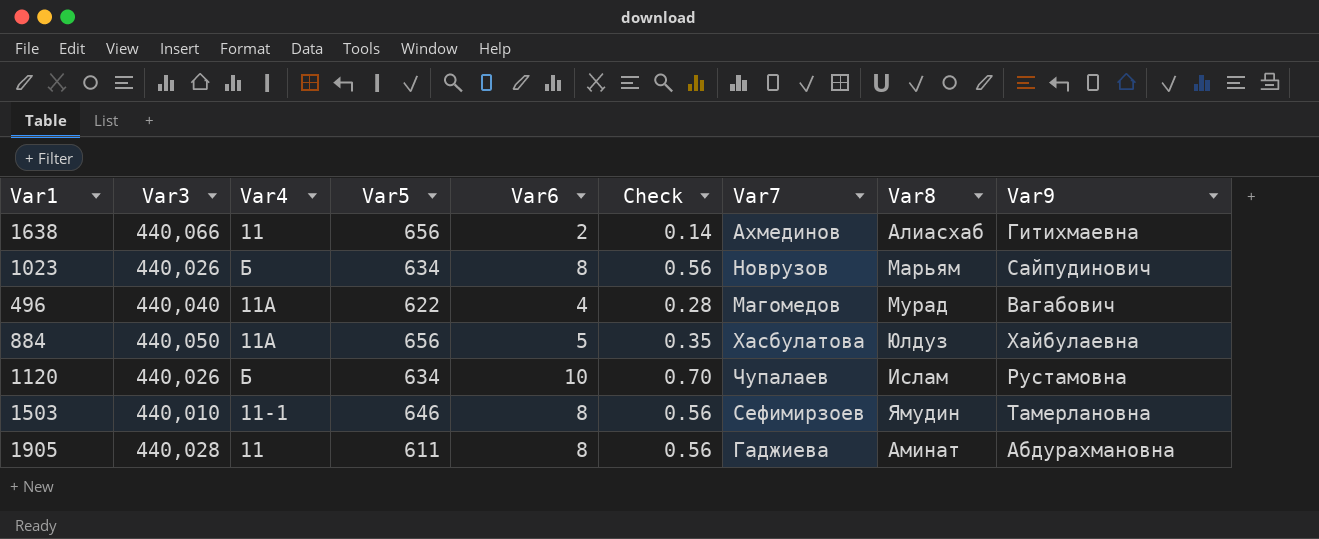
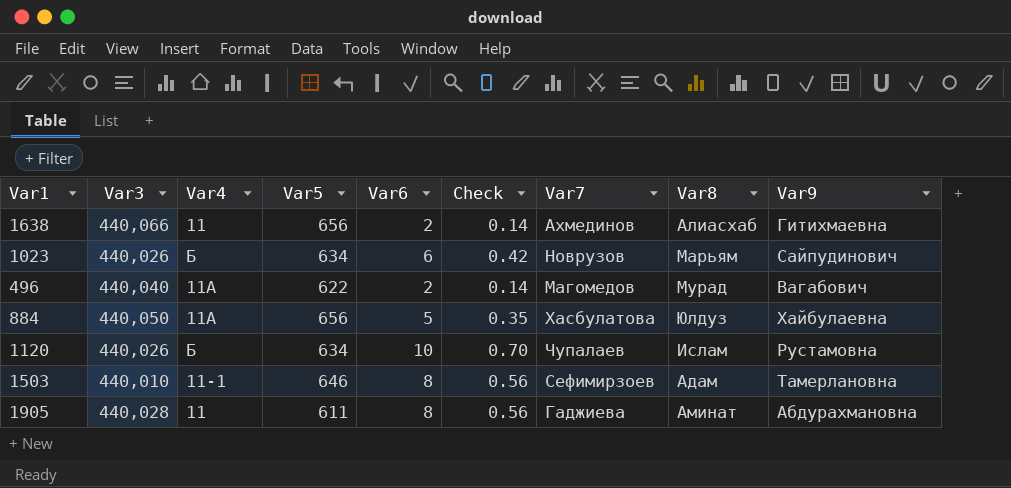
1023 | Var6: 8 -> 6
1023 | Check: 0.56 -> 0.42
496 | Var6: 4 -> 2
496 | Check: 0.28 -> 0.14
1503 | Var8: Ямудин -> Адам

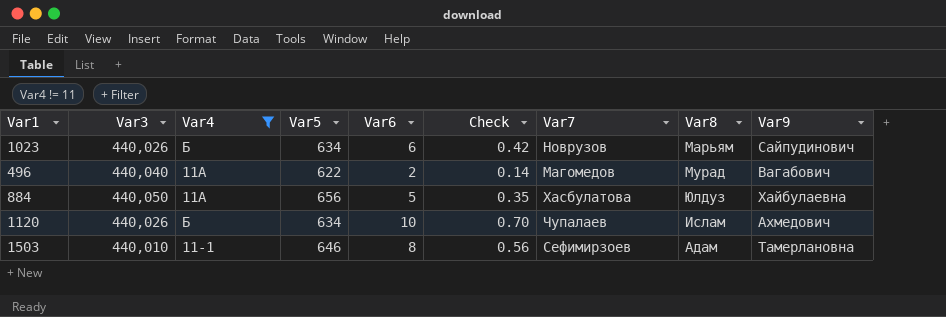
filter: none -> Var4 != 11
1120 | Var9: Рустамовна -> Ахмедович

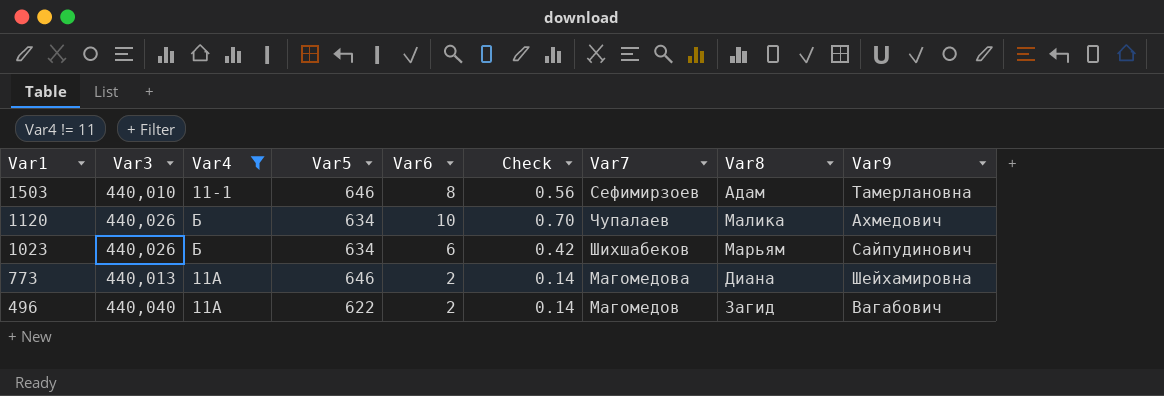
row order: none -> Var1 descending
row 884: 440,050 | 11А | 656 | 5 | 0.35 | Хасбулатова | Юлдуз | Хайбулаевна -> none
1120 | Var8: Ислам -> Малика
1023 | Var7: Новрузов -> Шихшабеков
row 773: none -> 440,013 | 11А | 646 | 2 | 0.14 | Магомедова | Диана | Шейхамировна
496 | Var8: Мурад -> Загид

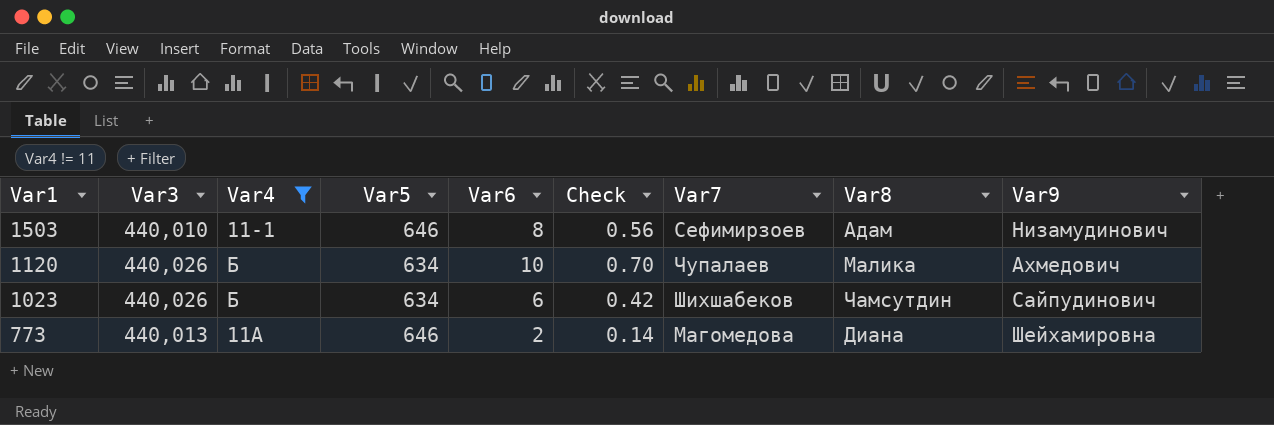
row 496: 440,040 | 11А | 622 | 2 | 0.14 | Магомедов | Загид | Вагабович -> none
1503 | Var9: Тамерлановна -> Низамудинович
1023 | Var8: Марьям -> Чамсутдин

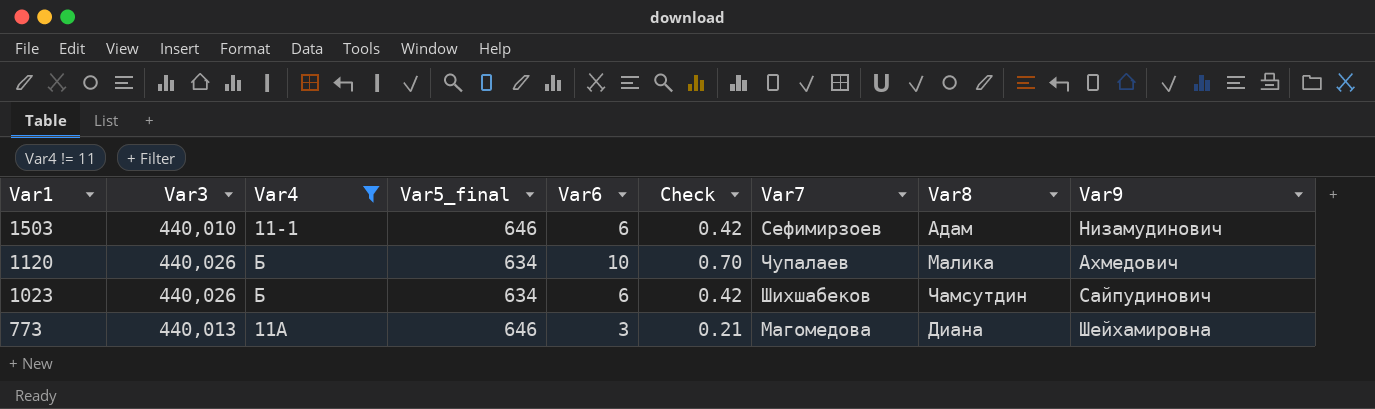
column name: Var5 -> Var5_final
1503 | Var6: 8 -> 6
1503 | Check: 0.56 -> 0.42
773 | Var6: 2 -> 3
773 | Check: 0.14 -> 0.21

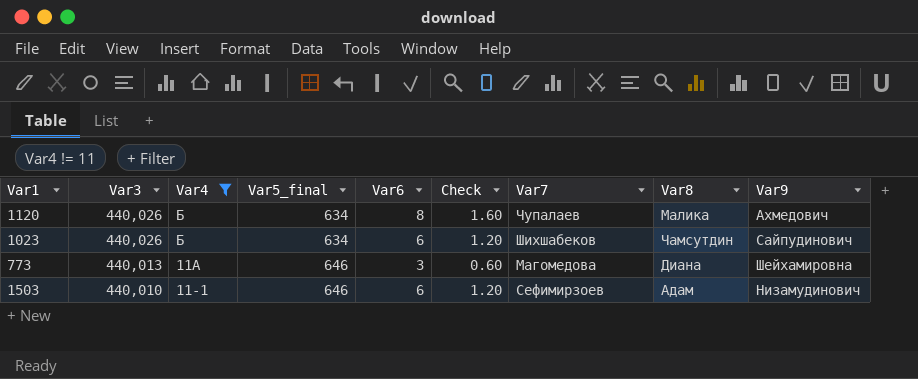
row order: Var1 descending -> Var3 descending
column Check | formula: [Var6] * 0.07 -> [Var6] * 0.2
1120 | Var6: 10 -> 8

